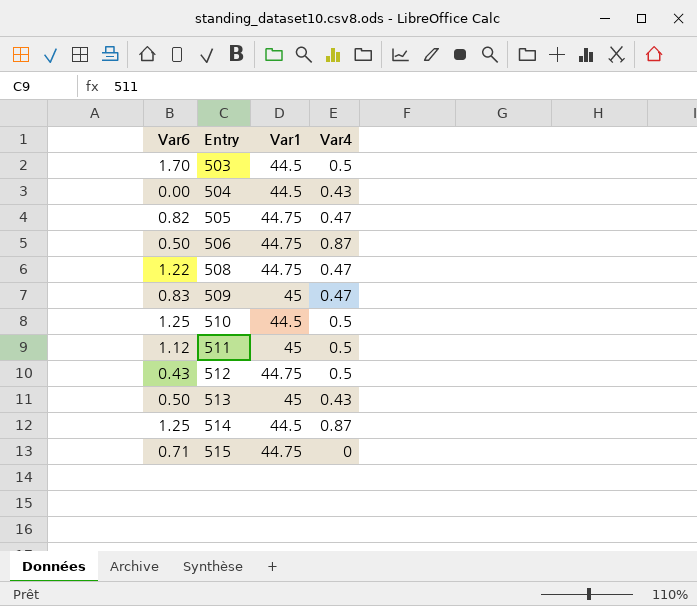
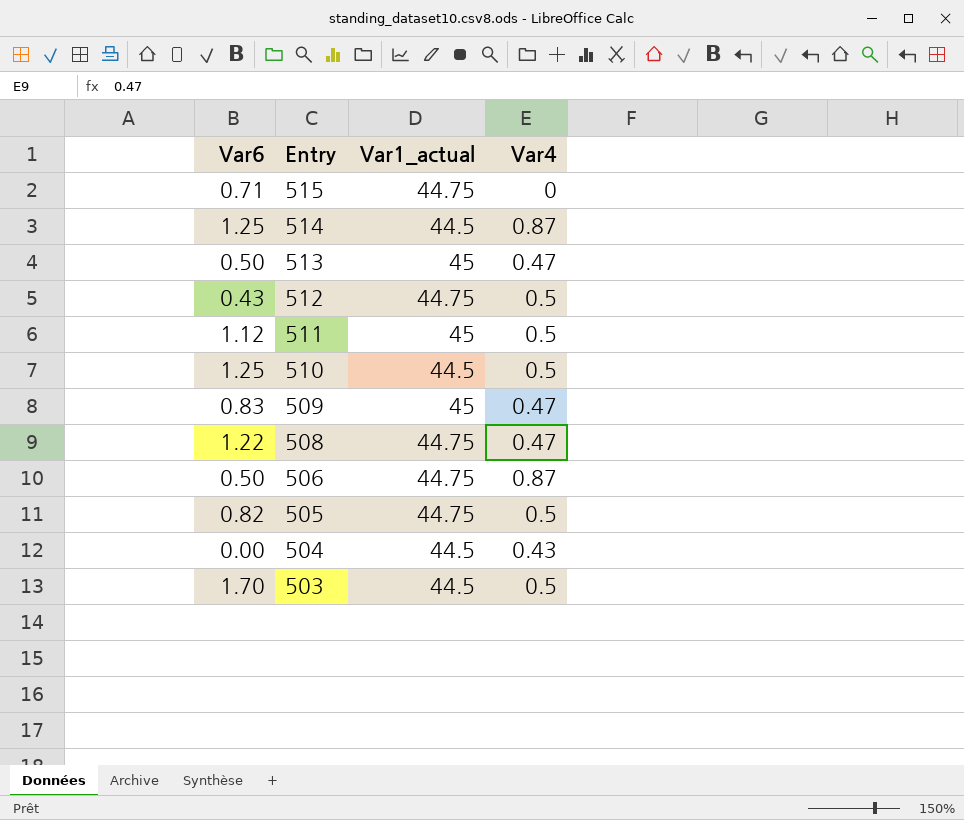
row order: Entry ascending -> Entry descending
column name: Var1 -> Var1_actual
513 | Var4: 0.43 -> 0.47
505 | Var4: 0.47 -> 0.5

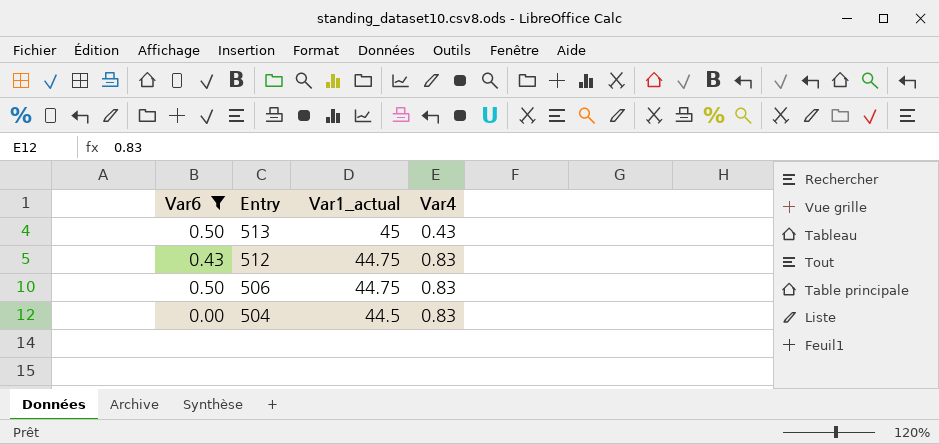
filter: none -> Var6 <= 0.50
513 | Var4: 0.47 -> 0.43
512 | Var4: 0.5 -> 0.83
506 | Var4: 0.87 -> 0.83
504 | Var4: 0.43 -> 0.83

